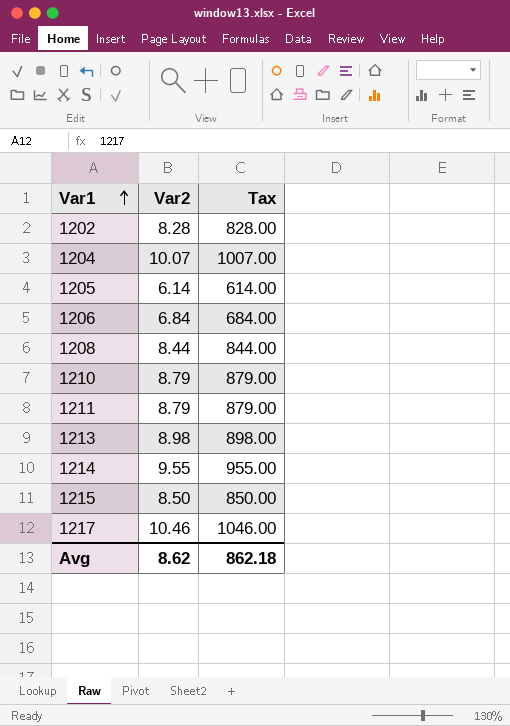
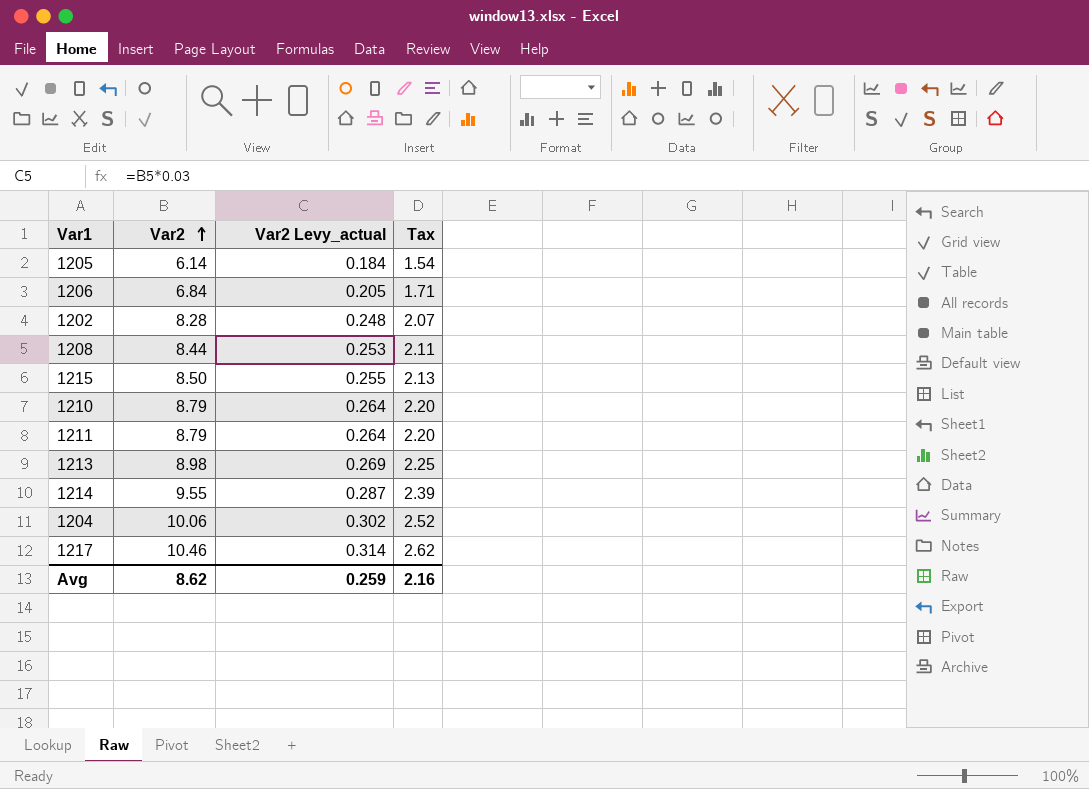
row order: Var1 ascending -> Var2 ascending
column Var2 Levy_actual | formula: none -> [Var2] * 0.03
column Tax | formula: [Var2] * 100 -> [Var2] * 0.25
1204 | Var2: 10.07 -> 10.06
Avg | Tax: 862.18 -> 2.16

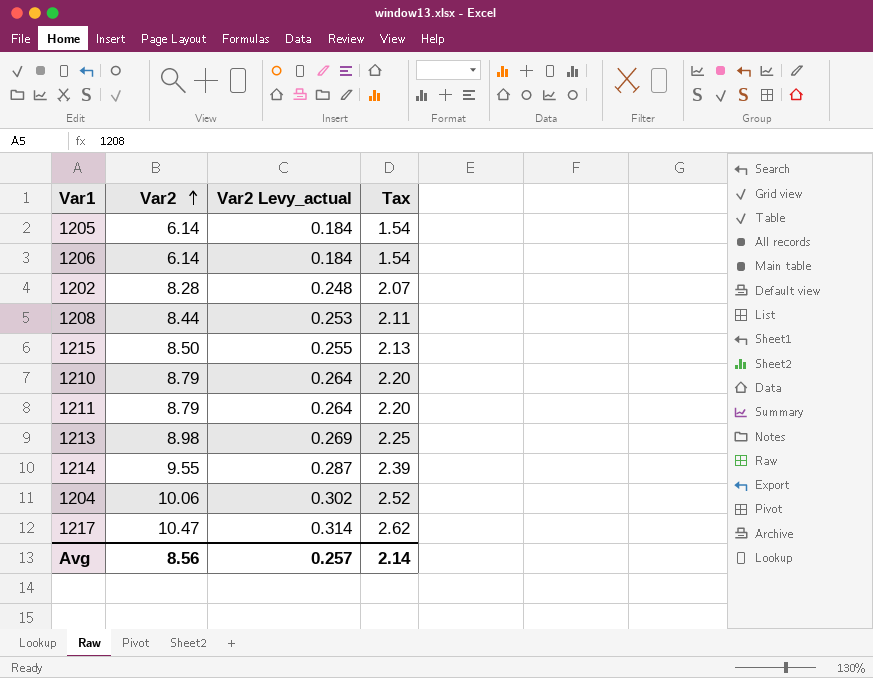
1206 | Var2: 6.84 -> 6.14
1206 | Var2 Levy_actual: 0.205 -> 0.184
1206 | Tax: 1.71 -> 1.54
1217 | Var2: 10.46 -> 10.47
Avg | Var2: 8.62 -> 8.56
Avg | Var2 Levy_actual: 0.259 -> 0.257
Avg | Tax: 2.16 -> 2.14

